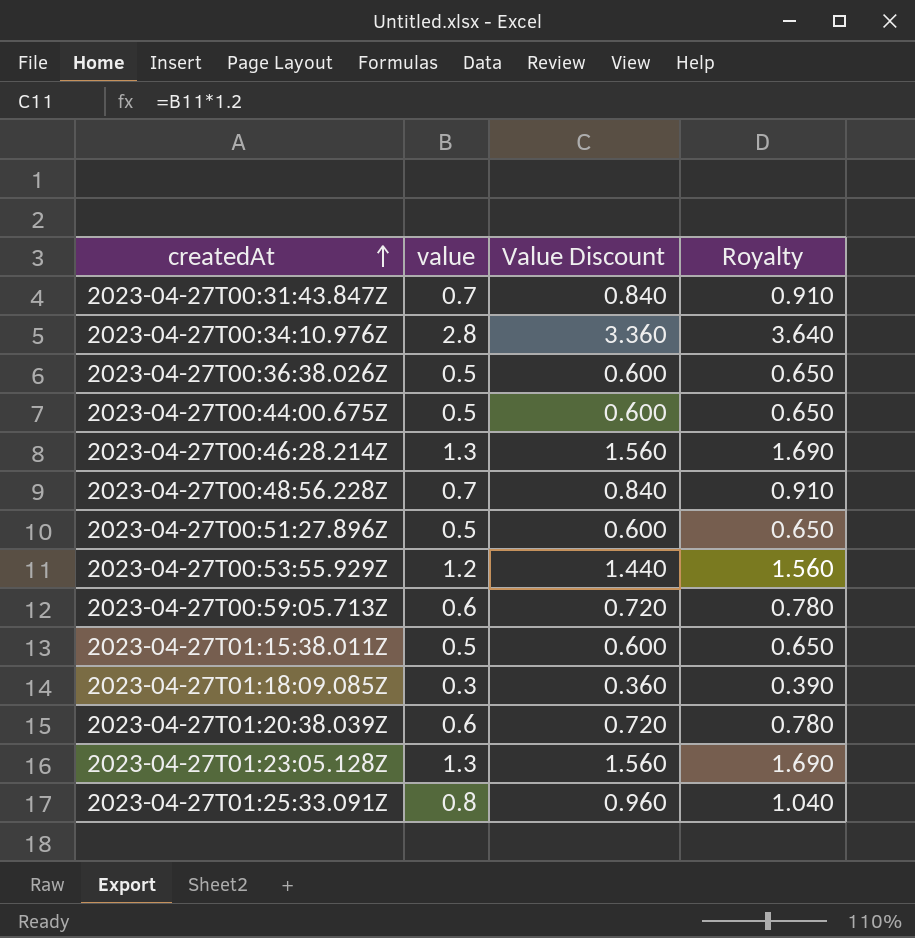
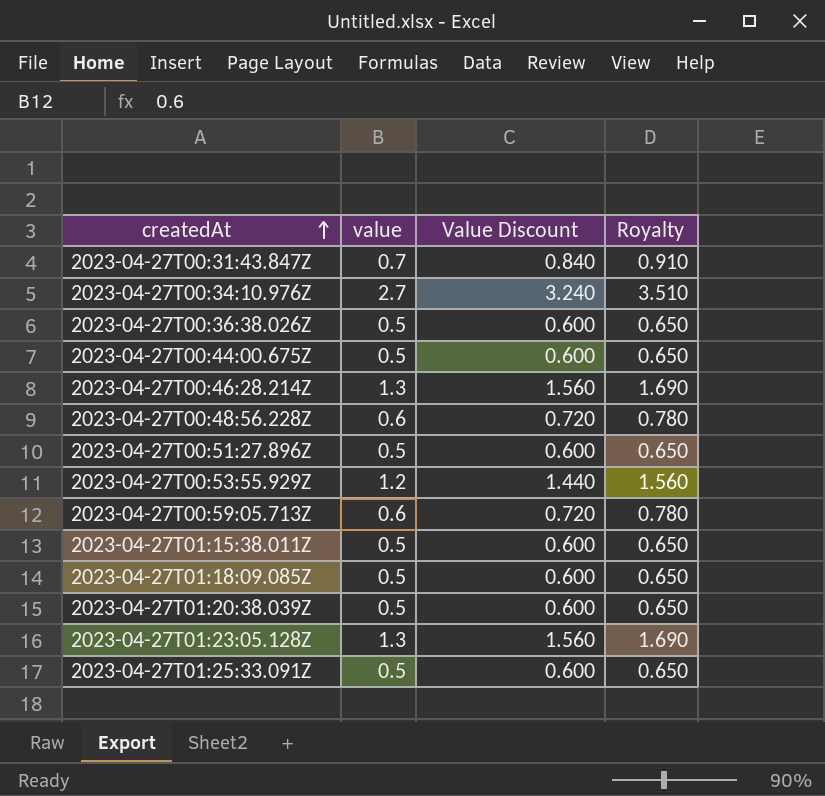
2023-04-27T00:34:10.976Z | value: 2.8 -> 2.7
2023-04-27T00:34:10.976Z | Value Discount: 3.360 -> 3.240
2023-04-27T00:34:10.976Z | Royalty: 3.640 -> 3.510
2023-04-27T00:48:56.228Z | value: 0.7 -> 0.6
2023-04-27T00:48:56.228Z | Value Discount: 0.840 -> 0.720
2023-04-27T00:48:56.228Z | Royalty: 0.910 -> 0.780
2023-04-27T01:18:09.085Z | value: 0.3 -> 0.5
2023-04-27T01:18:09.085Z | Value Discount: 0.360 -> 0.600
2023-04-27T01:18:09.085Z | Royalty: 0.390 -> 0.650
2023-04-27T01:20:38.039Z | value: 0.6 -> 0.5
2023-04-27T01:20:38.039Z | Value Discount: 0.720 -> 0.600
2023-04-27T01:20:38.039Z | Royalty: 0.780 -> 0.650
2023-04-27T01:25:33.091Z | value: 0.8 -> 0.5
2023-04-27T01:25:33.091Z | Value Discount: 0.960 -> 0.600
2023-04-27T01:25:33.091Z | Royalty: 1.040 -> 0.650

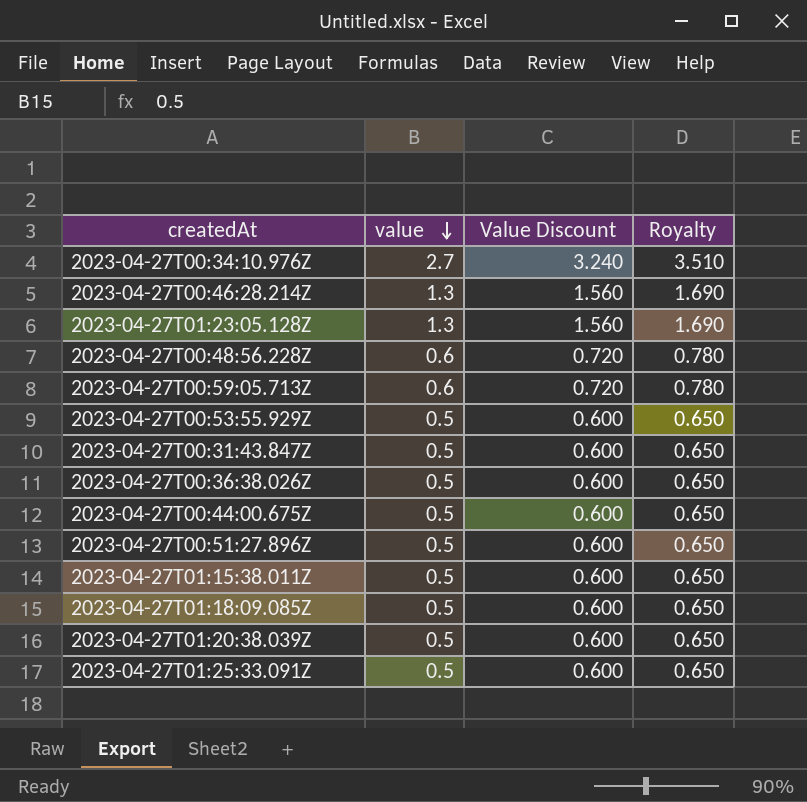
row order: createdAt ascending -> value descending
2023-04-27T00:53:55.929Z | value: 1.2 -> 0.5
2023-04-27T00:53:55.929Z | Value Discount: 1.440 -> 0.600
2023-04-27T00:53:55.929Z | Royalty: 1.560 -> 0.650
2023-04-27T00:31:43.847Z | value: 0.7 -> 0.5
2023-04-27T00:31:43.847Z | Value Discount: 0.840 -> 0.600
2023-04-27T00:31:43.847Z | Royalty: 0.910 -> 0.650

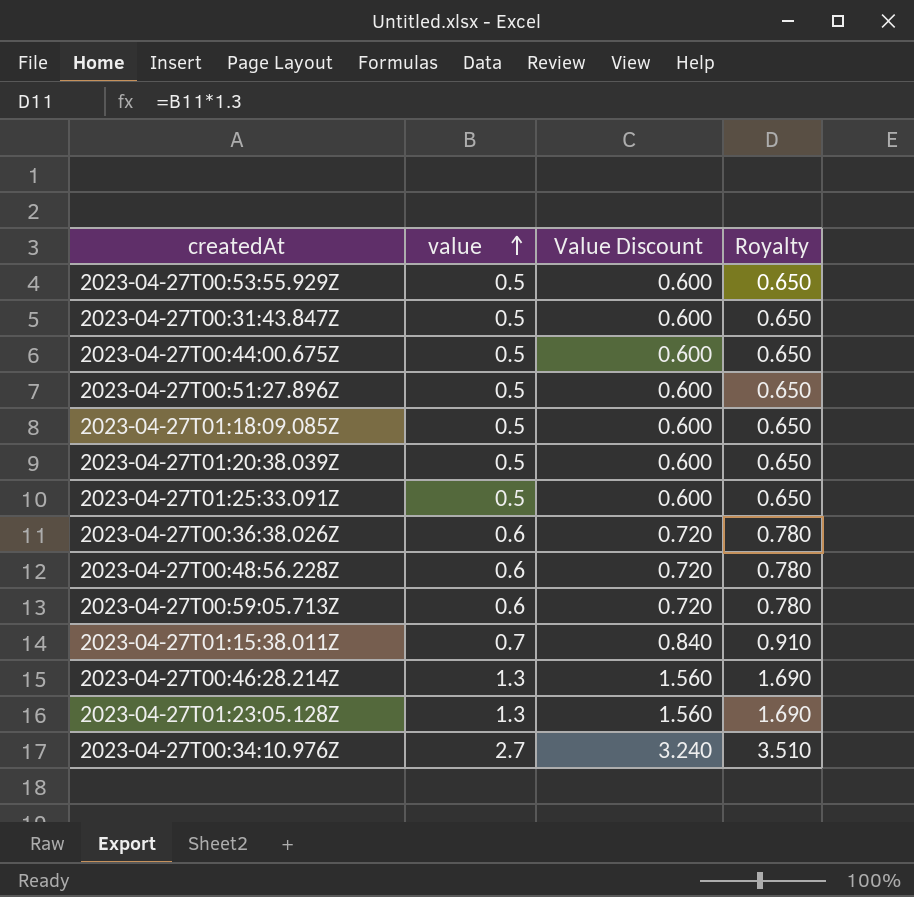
row order: value descending -> value ascending
2023-04-27T00:36:38.026Z | value: 0.5 -> 0.6
2023-04-27T00:36:38.026Z | Value Discount: 0.600 -> 0.720
2023-04-27T00:36:38.026Z | Royalty: 0.650 -> 0.780
2023-04-27T01:15:38.011Z | value: 0.5 -> 0.7
2023-04-27T01:15:38.011Z | Value Discount: 0.600 -> 0.840
2023-04-27T01:15:38.011Z | Royalty: 0.650 -> 0.910

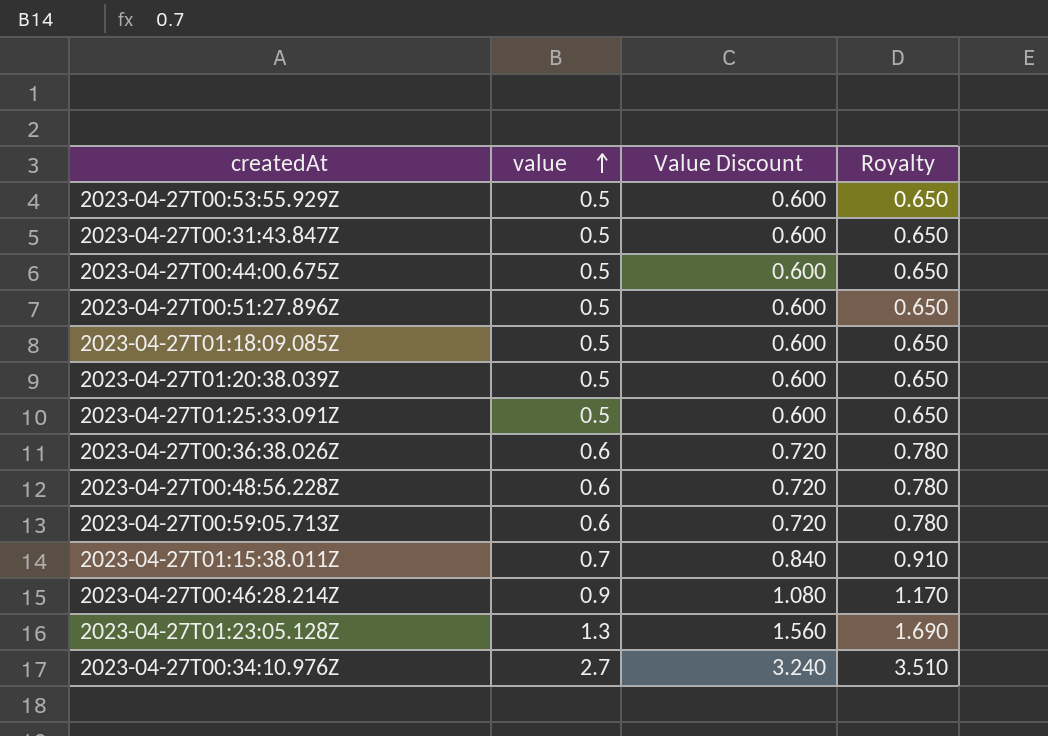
2023-04-27T00:46:28.214Z | value: 1.3 -> 0.9
2023-04-27T00:46:28.214Z | Value Discount: 1.560 -> 1.080
2023-04-27T00:46:28.214Z | Royalty: 1.690 -> 1.170

